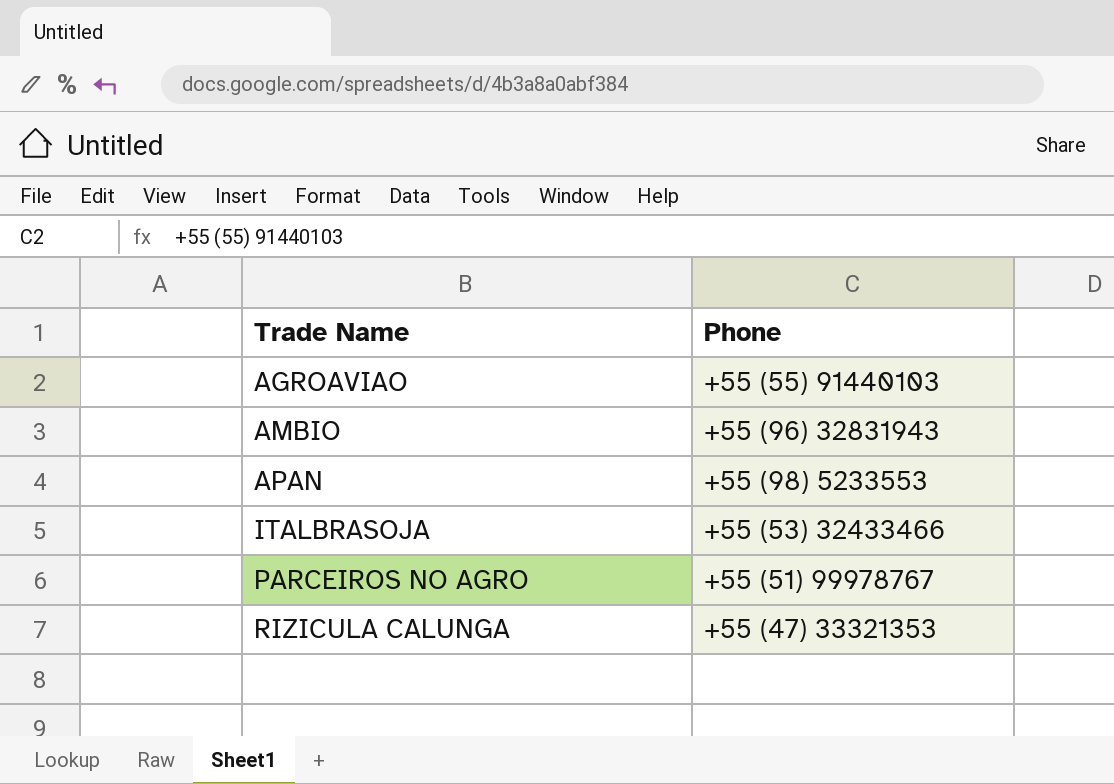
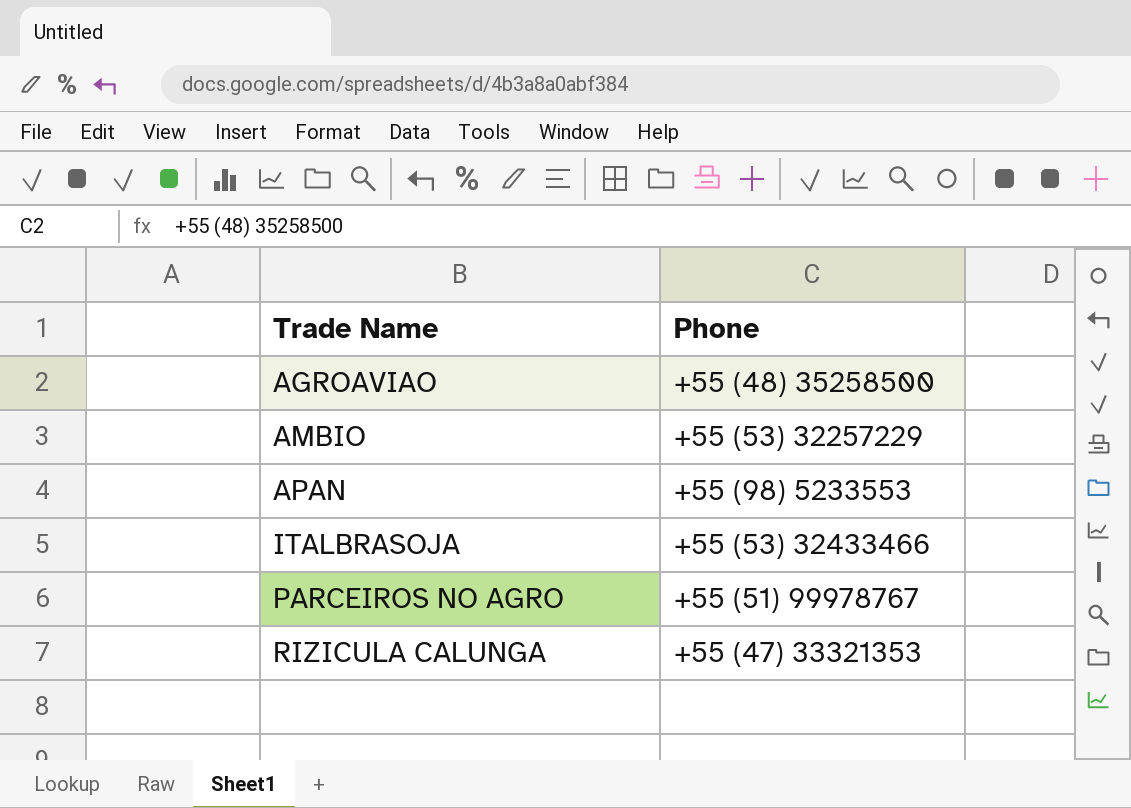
AGROAVIAO | Phone: +55 (55) 91440103 -> +55 (48) 35258500
AMBIO | Phone: +55 (96) 32831943 -> +55 (53) 32257229

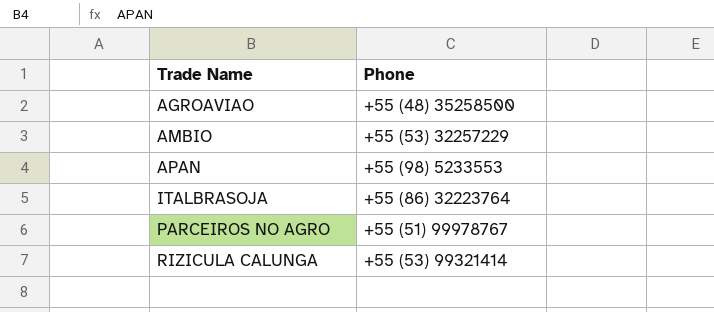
ITALBRASOJA | Phone: +55 (53) 32433466 -> +55 (86) 32223764
RIZICULA CALUNGA | Phone: +55 (47) 33321353 -> +55 (53) 99321414

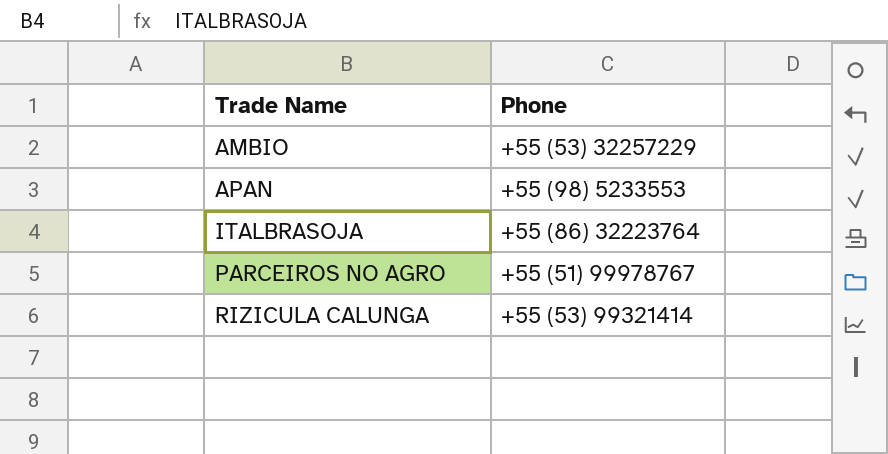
row AGROAVIAO: +55 (48) 35258500 -> none

